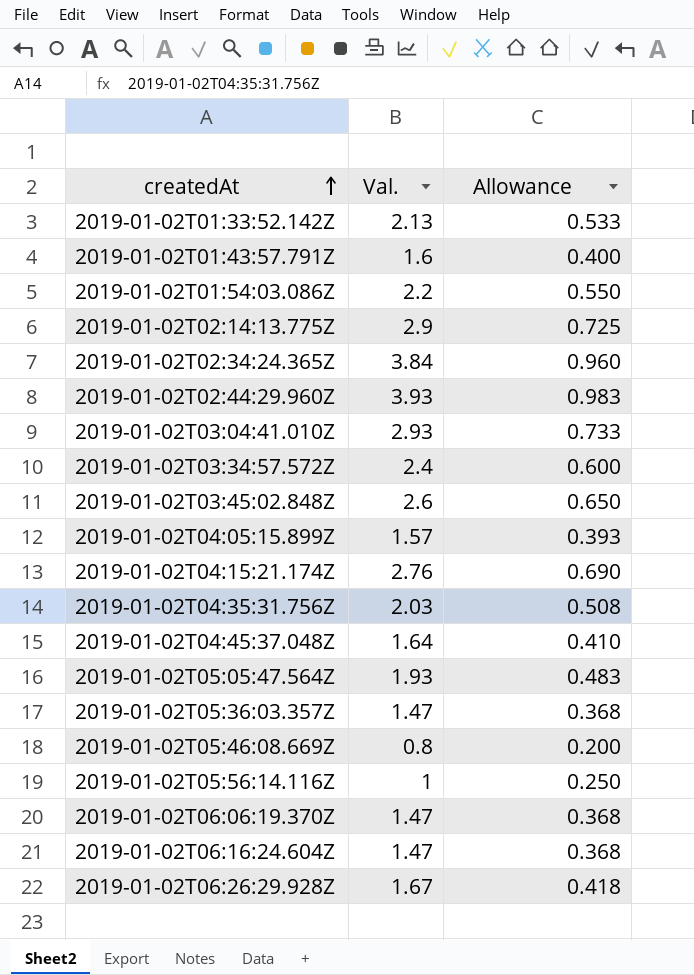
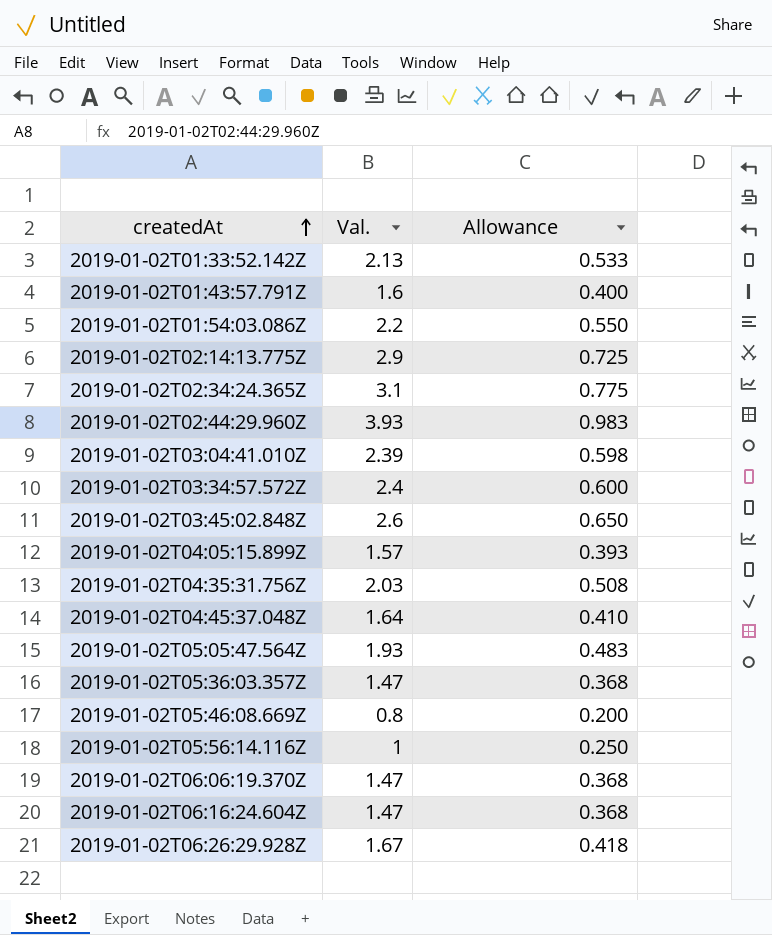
row 2019-01-02T04:15:21.174Z: 2.76 | 0.690 -> none
2019-01-02T02:34:24.365Z | Val.: 3.84 -> 3.1
2019-01-02T02:34:24.365Z | Allowance: 0.960 -> 0.775
2019-01-02T03:04:41.010Z | Val.: 2.93 -> 2.39
2019-01-02T03:04:41.010Z | Allowance: 0.733 -> 0.598

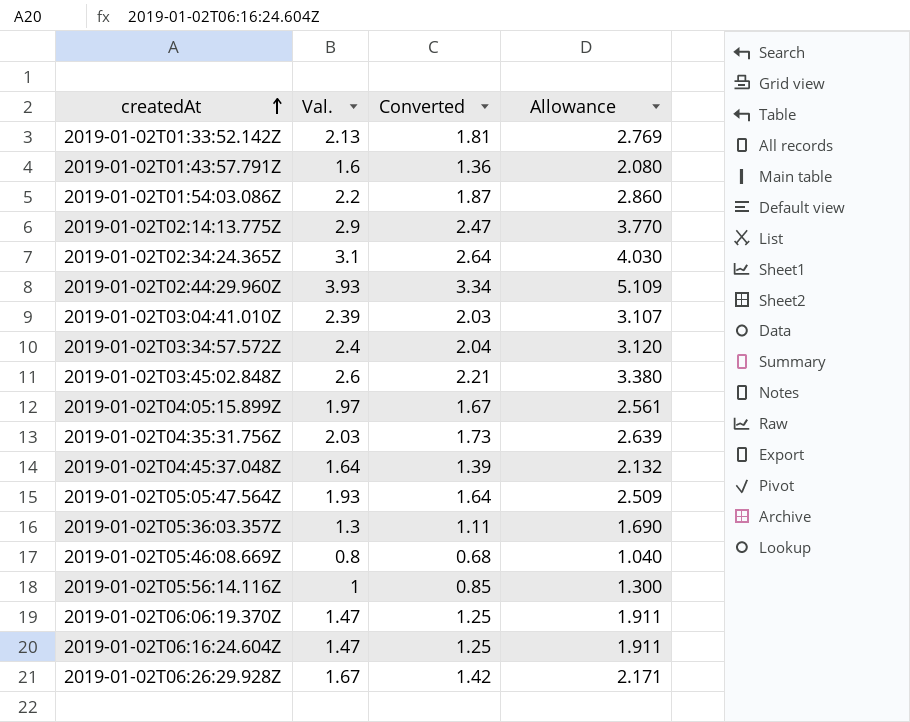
column Converted | formula: none -> [Val.] * 0.85
column Allowance | formula: [Val.] * 0.25 -> [Val.] * 1.3
2019-01-02T04:05:15.899Z | Val.: 1.57 -> 1.97
2019-01-02T05:36:03.357Z | Val.: 1.47 -> 1.3

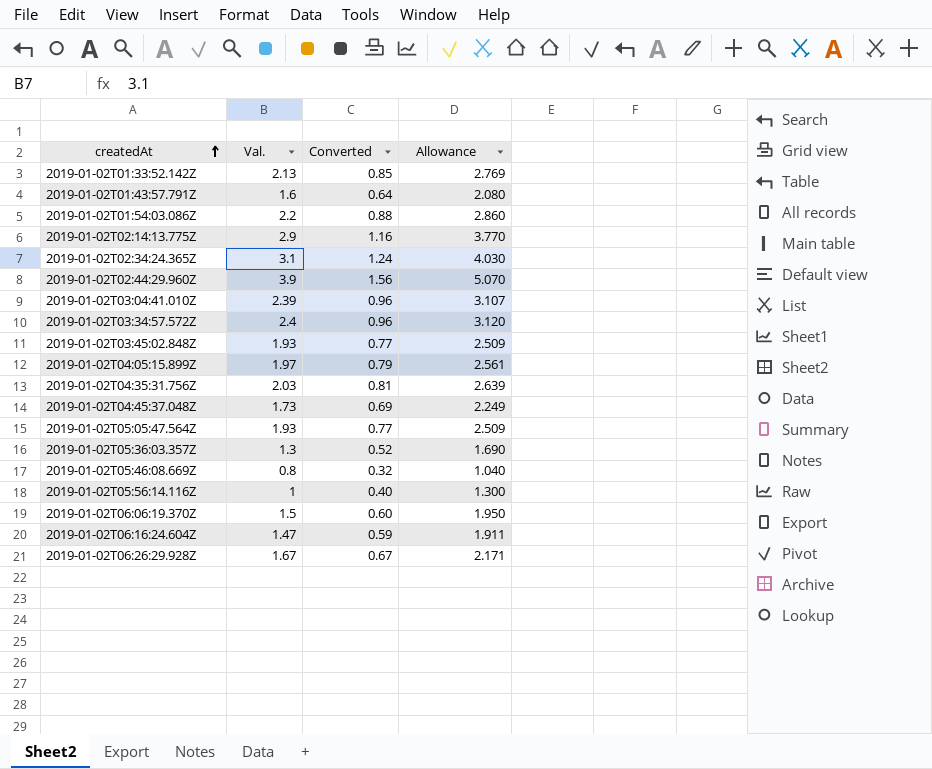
column Converted | formula: [Val.] * 0.85 -> [Val.] * 0.4
2019-01-02T02:44:29.960Z | Val.: 3.93 -> 3.9
2019-01-02T02:44:29.960Z | Allowance: 5.109 -> 5.070
2019-01-02T03:45:02.848Z | Val.: 2.6 -> 1.93
2019-01-02T03:45:02.848Z | Allowance: 3.380 -> 2.509
2019-01-02T04:45:37.048Z | Val.: 1.64 -> 1.73
2019-01-02T04:45:37.048Z | Allowance: 2.132 -> 2.249
2019-01-02T06:06:19.370Z | Val.: 1.47 -> 1.5
2019-01-02T06:06:19.370Z | Allowance: 1.911 -> 1.950

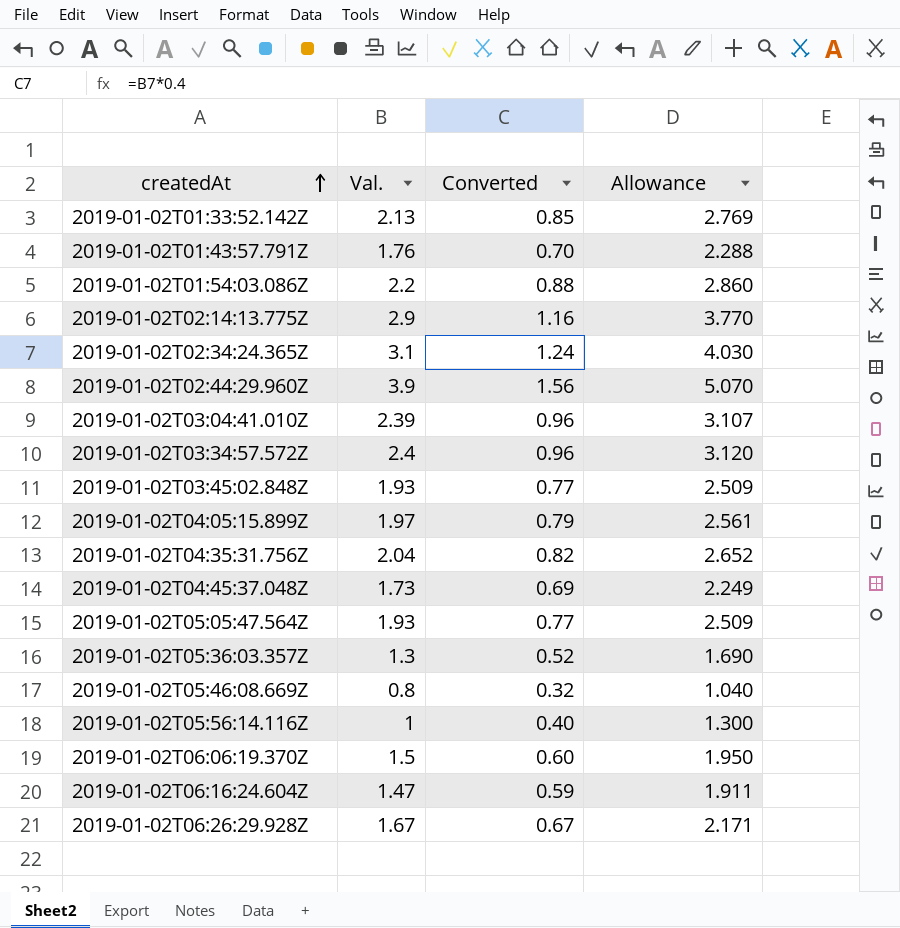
2019-01-02T01:43:57.791Z | Val.: 1.6 -> 1.76
2019-01-02T01:43:57.791Z | Converted: 0.64 -> 0.70
2019-01-02T01:43:57.791Z | Allowance: 2.080 -> 2.288
2019-01-02T04:35:31.756Z | Val.: 2.03 -> 2.04
2019-01-02T04:35:31.756Z | Converted: 0.81 -> 0.82
2019-01-02T04:35:31.756Z | Allowance: 2.639 -> 2.652

